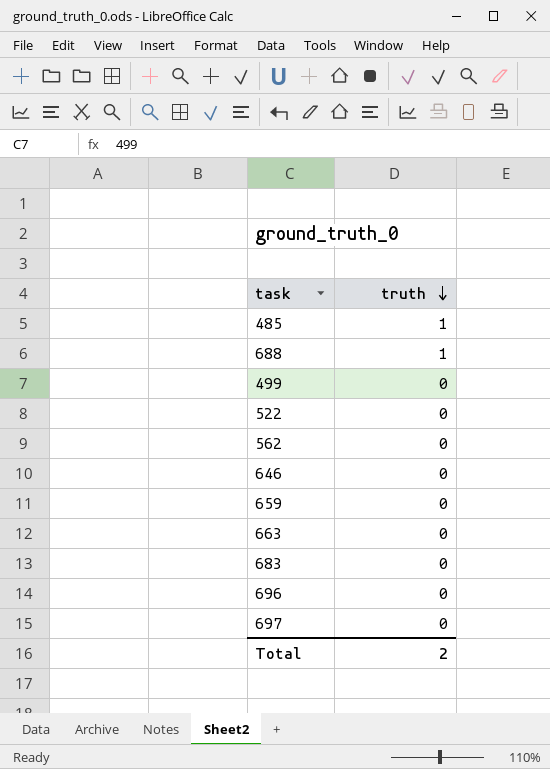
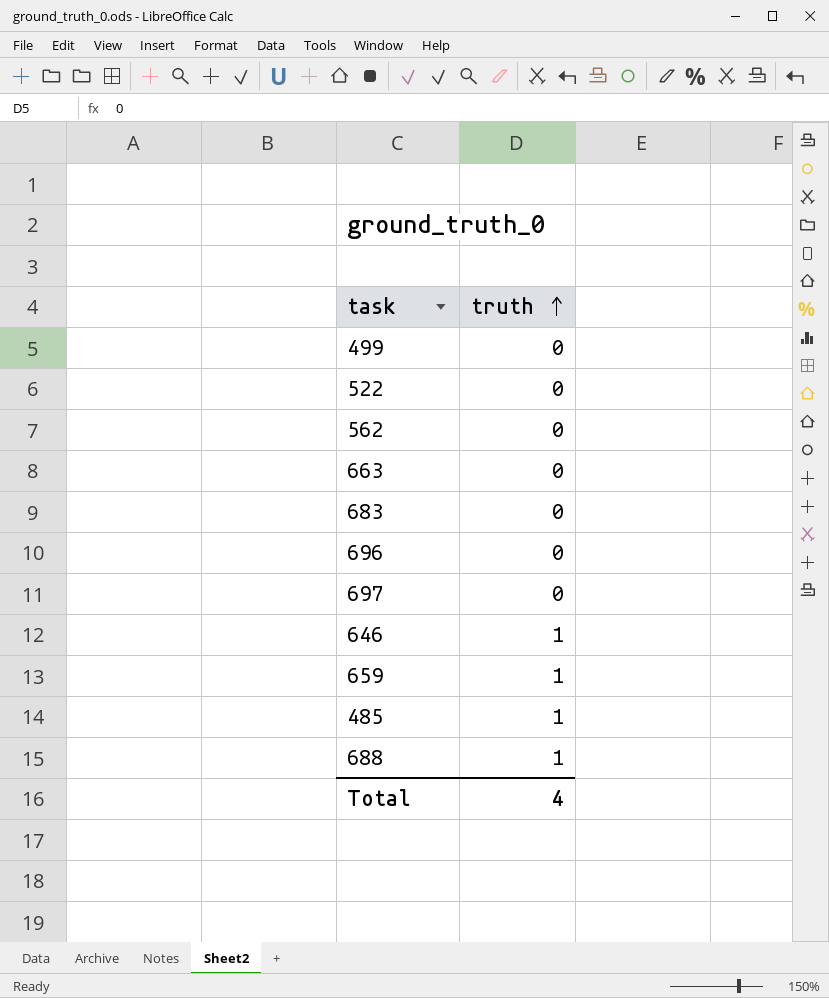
row order: truth descending -> truth ascending
646 | truth: 0 -> 1
659 | truth: 0 -> 1
Total | truth: 2 -> 4

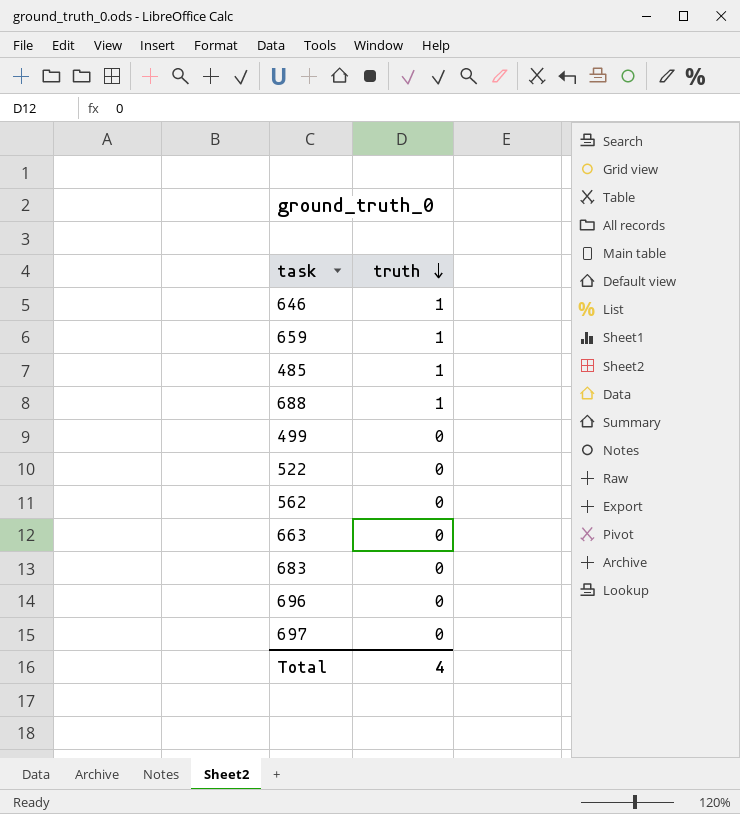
row order: truth ascending -> truth descending

